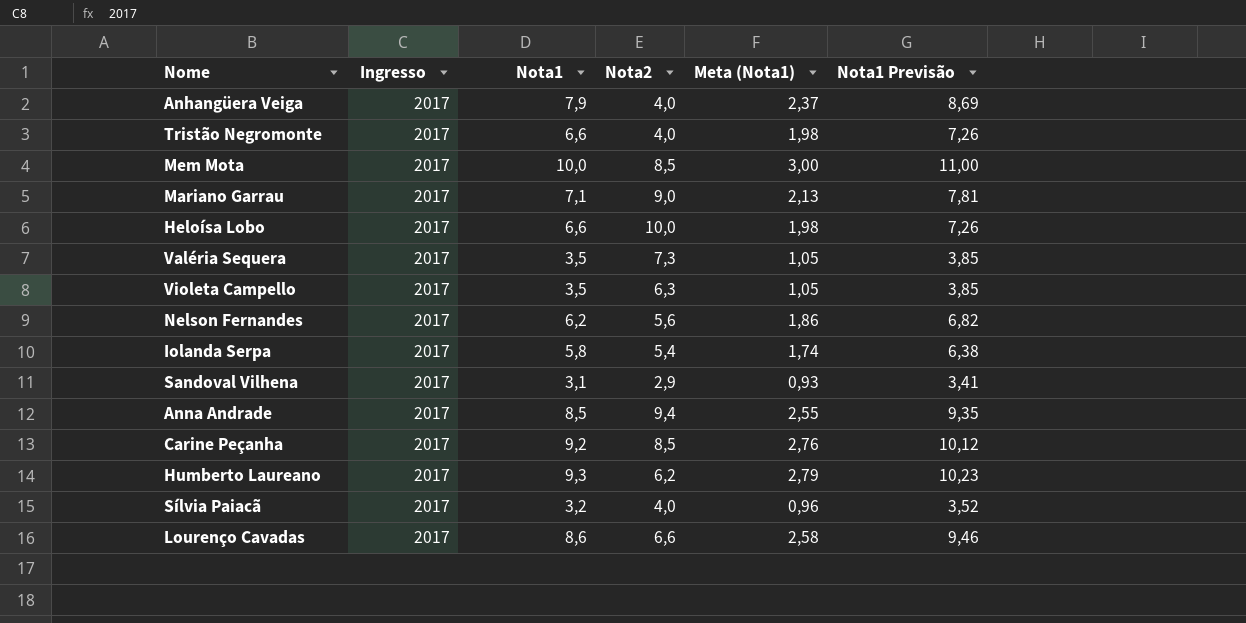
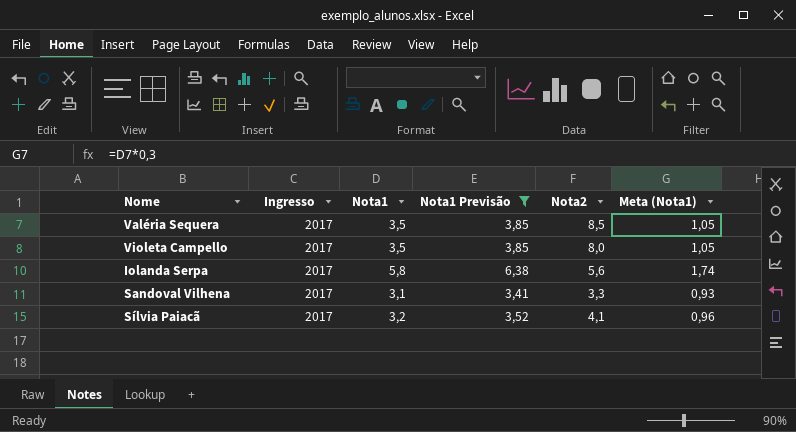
filter: none -> Nota1 Previsão <= 6,38
column Nota1 Previsão | position: 6 -> 4
Valéria Sequera | Nota2: 7,3 -> 8,5
Violeta Campello | Nota2: 6,3 -> 8,0
Iolanda Serpa | Nota2: 5,4 -> 5,6
Sandoval Vilhena | Nota2: 2,9 -> 3,3
Sílvia Paiacã | Nota2: 4,0 -> 4,1

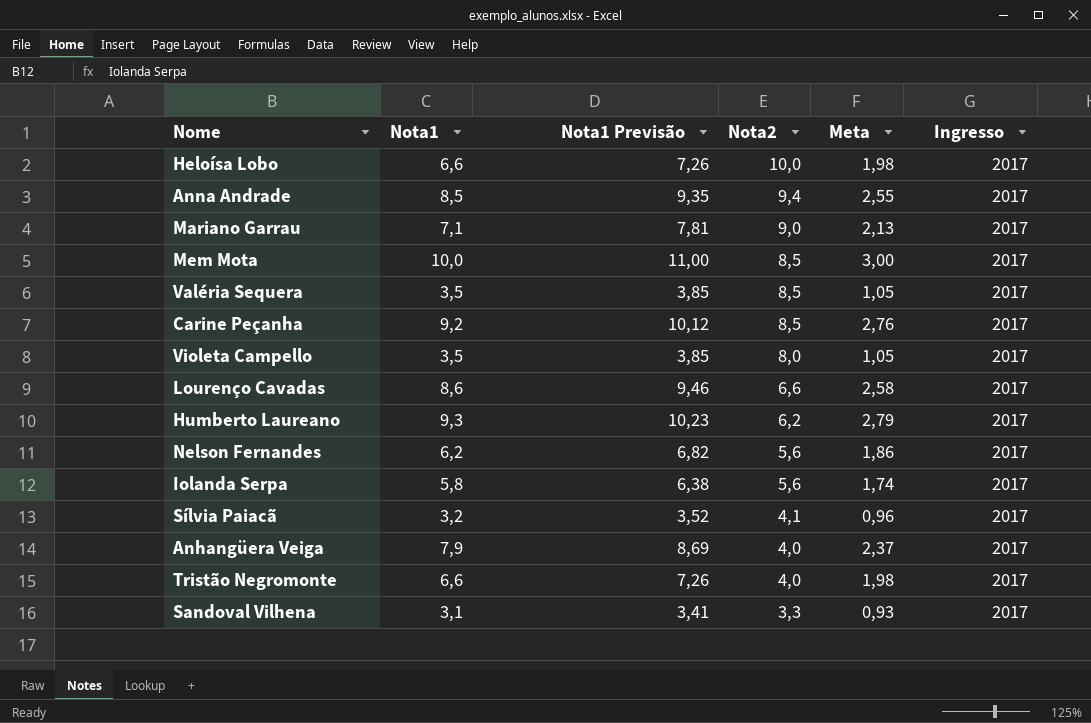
filter: Nota1 Previsão <= 6,38 -> none
row order: none -> Nota2 descending
column name: Meta (Nota1) -> Meta
column Ingresso | position: 2 -> 6

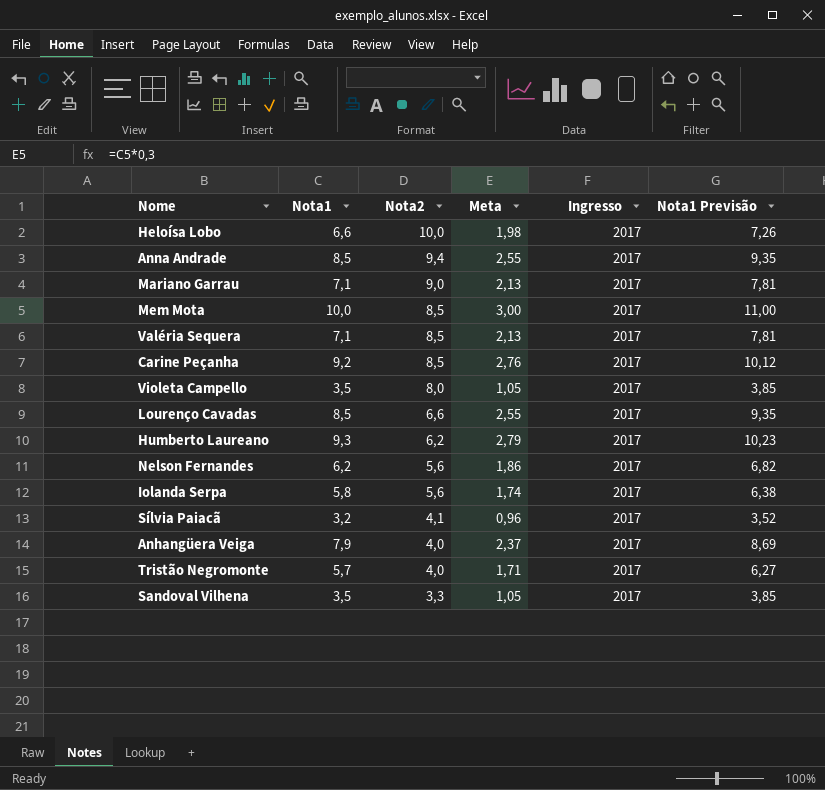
column Nota1 Previsão | position: 3 -> 6
Valéria Sequera | Nota1: 3,5 -> 7,1
Valéria Sequera | Meta: 1,05 -> 2,13
Valéria Sequera | Nota1 Previsão: 3,85 -> 7,81
Lourenço Cavadas | Nota1: 8,6 -> 8,5
Lourenço Cavadas | Meta: 2,58 -> 2,55
Lourenço Cavadas | Nota1 Previsão: 9,46 -> 9,35
Tristão Negromonte | Nota1: 6,6 -> 5,7
Tristão Negromonte | Meta: 1,98 -> 1,71
Tristão Negromonte | Nota1 Previsão: 7,26 -> 6,27
Sandoval Vilhena | Nota1: 3,1 -> 3,5
Sandoval Vilhena | Meta: 0,93 -> 1,05
Sandoval Vilhena | Nota1 Previsão: 3,41 -> 3,85

